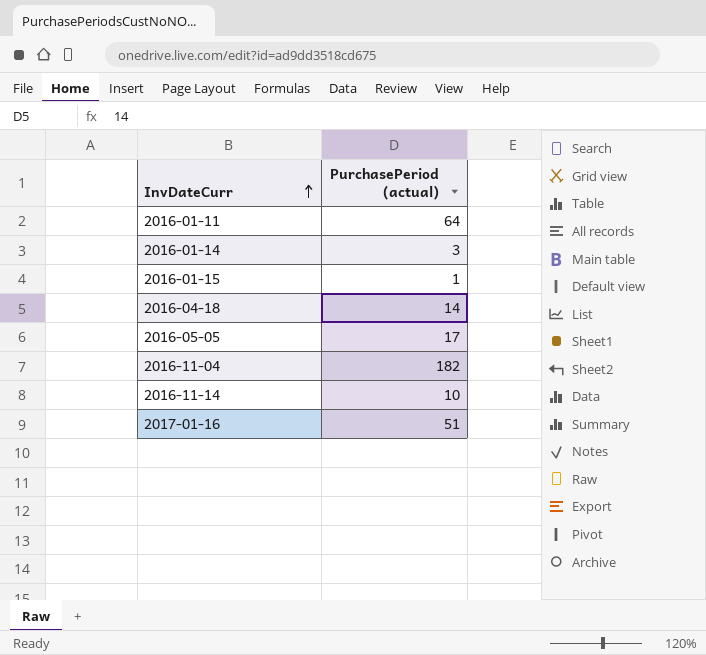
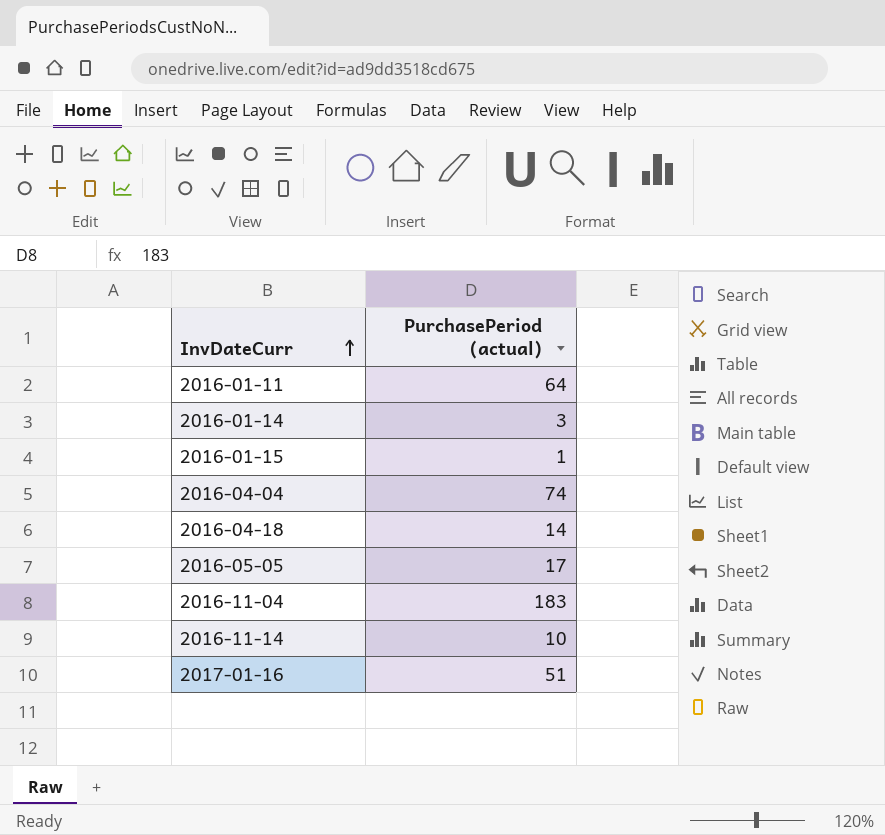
row 2016-04-04: none -> 74
2016-11-04 | PurchasePeriod (actual): 182 -> 183

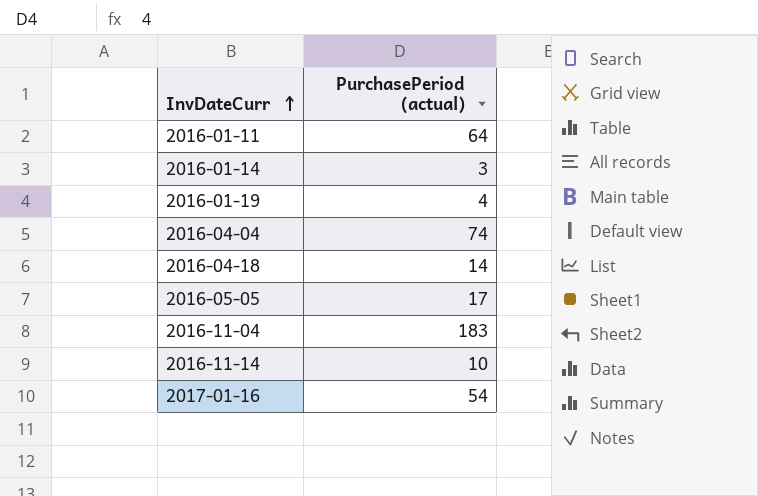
row 2016-01-15: 1 -> none
row 2016-01-19: none -> 4
2017-01-16 | PurchasePeriod (actual): 51 -> 54

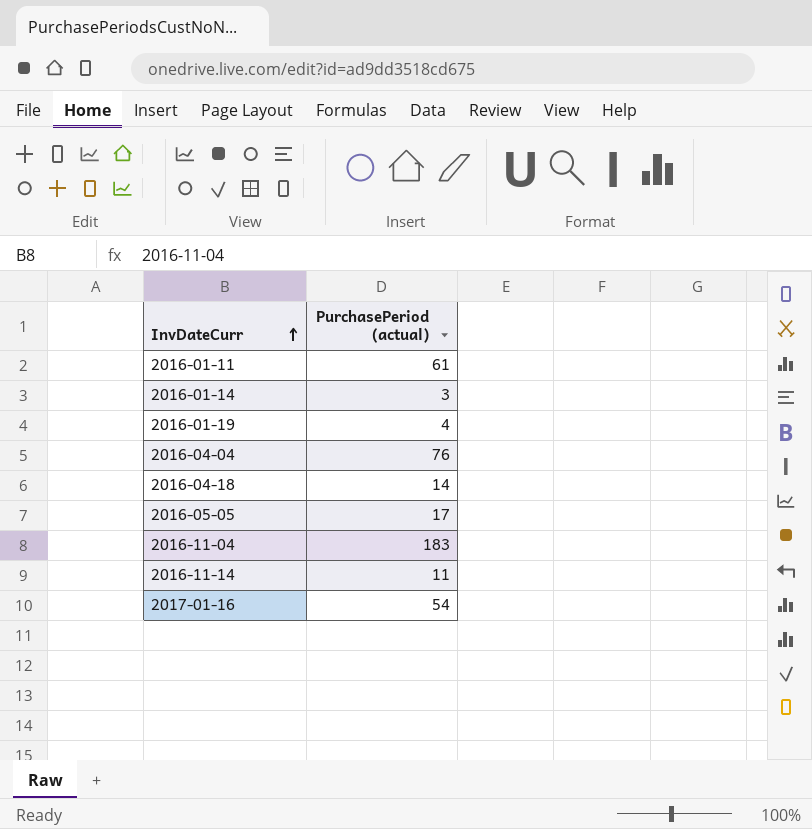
2016-01-11 | PurchasePeriod (actual): 64 -> 61
2016-04-04 | PurchasePeriod (actual): 74 -> 76
2016-11-14 | PurchasePeriod (actual): 10 -> 11

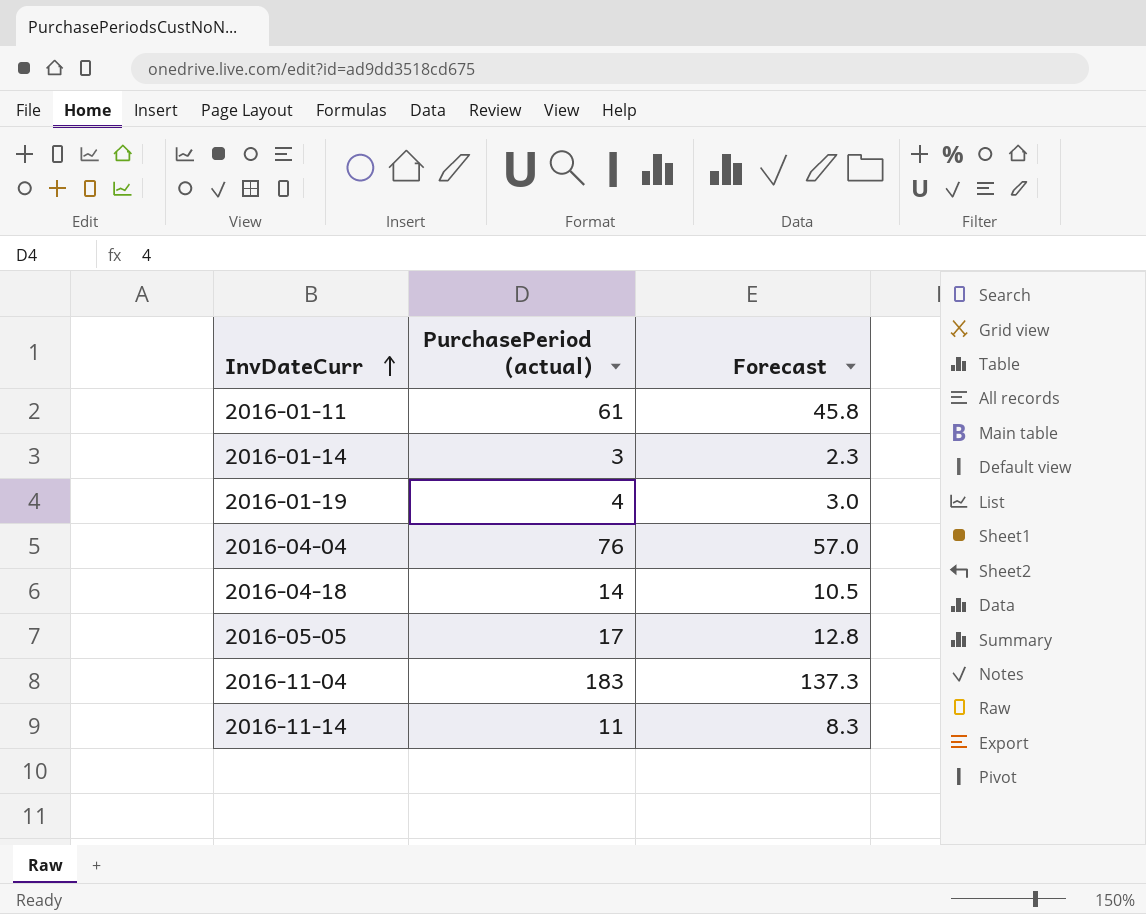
column Forecast | formula: none -> [PurchasePeriod (actual)] * 0.75
row 2017-01-16: 54 -> none

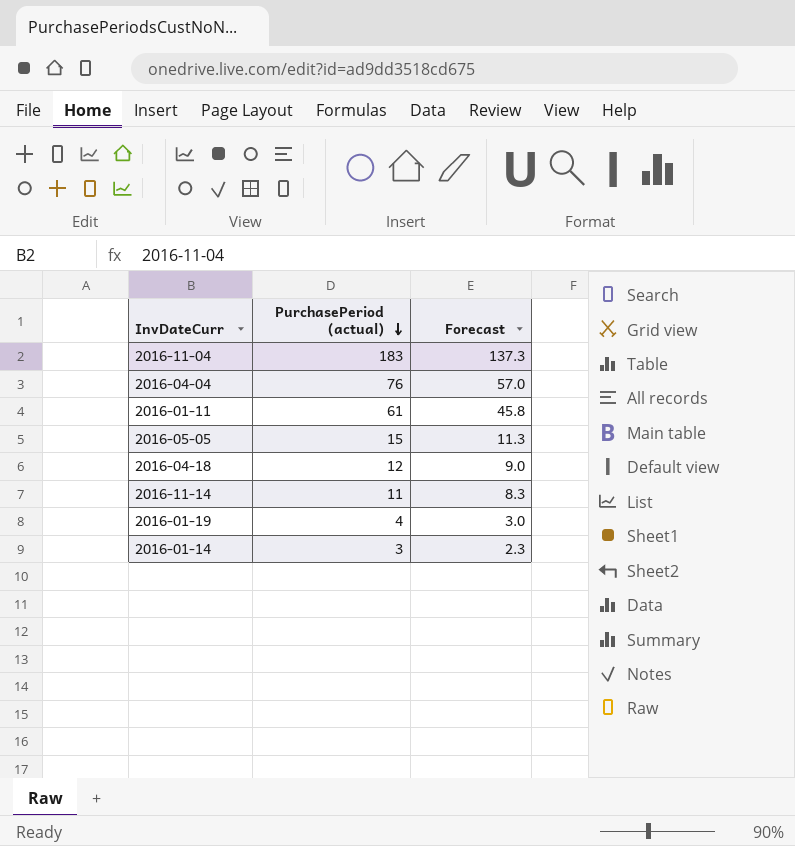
row order: InvDateCurr ascending -> PurchasePeriod (actual) descending
2016-05-05 | PurchasePeriod (actual): 17 -> 15
2016-05-05 | Forecast: 12.8 -> 11.3
2016-04-18 | PurchasePeriod (actual): 14 -> 12
2016-04-18 | Forecast: 10.5 -> 9.0

